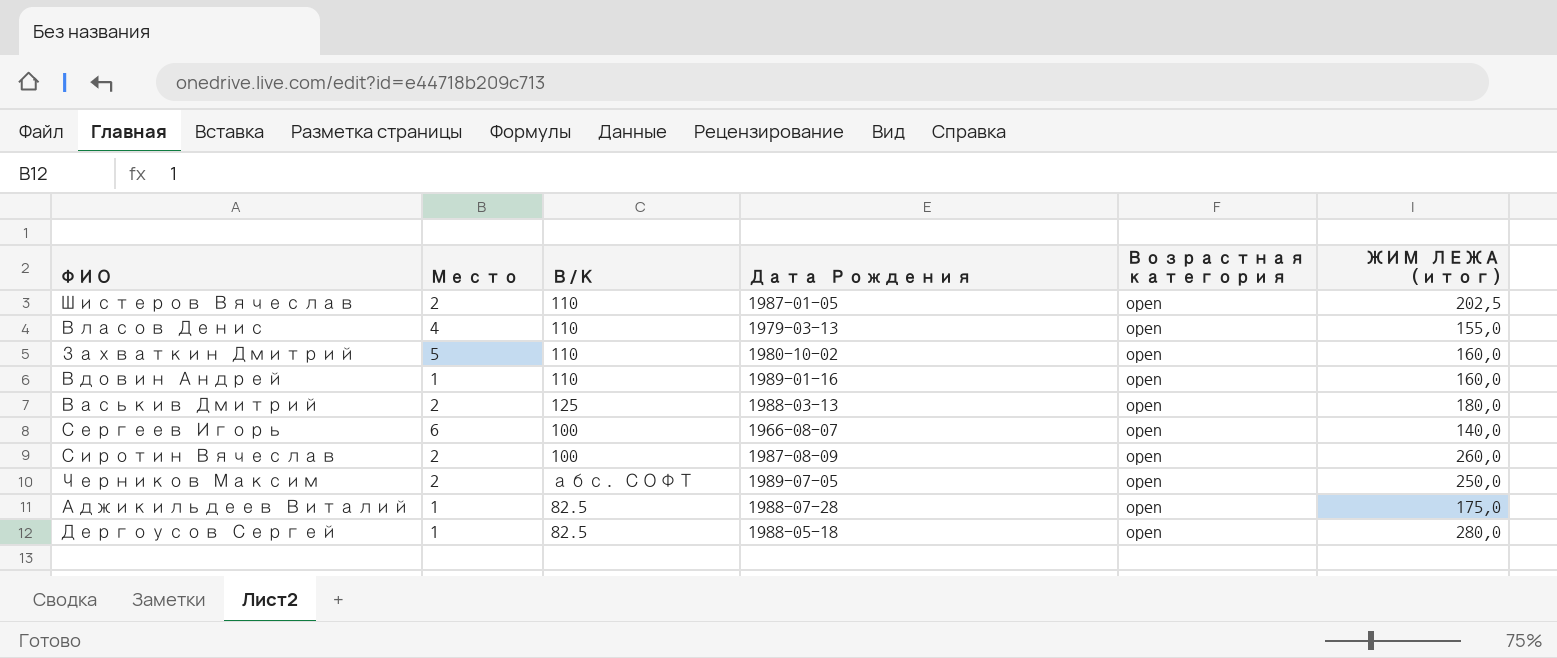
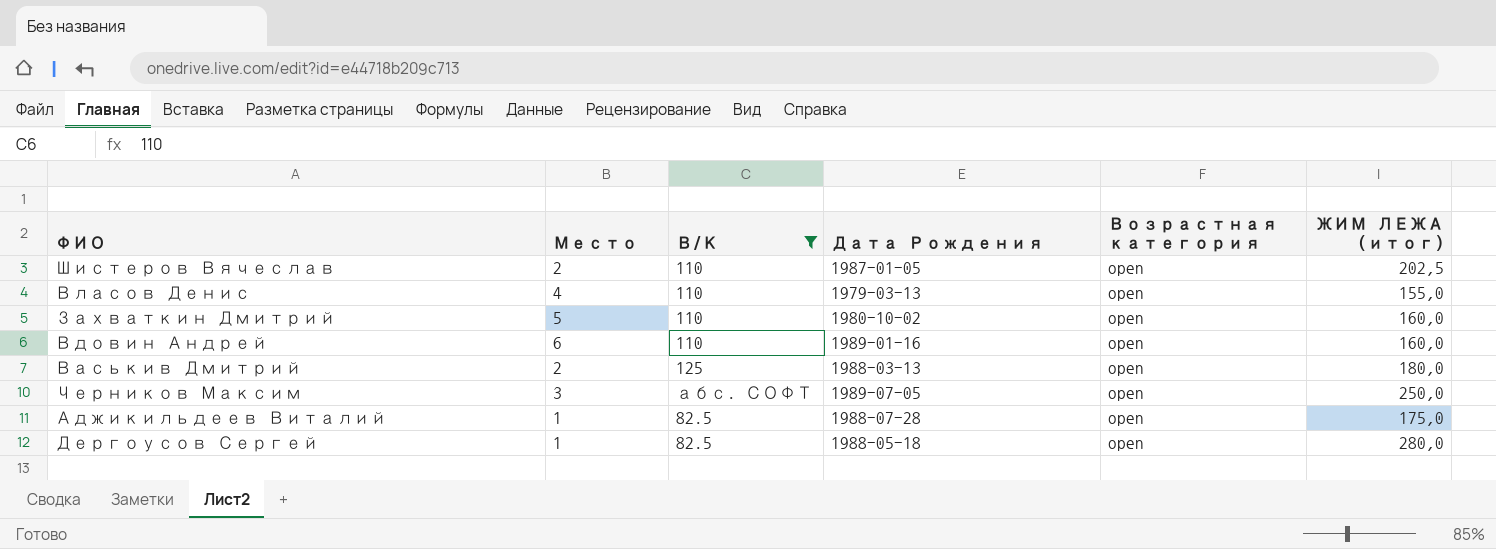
filter: none -> В/К != 100
Вдовин Андрей | Место: 1 -> 6
Черников Максим | Место: 2 -> 3

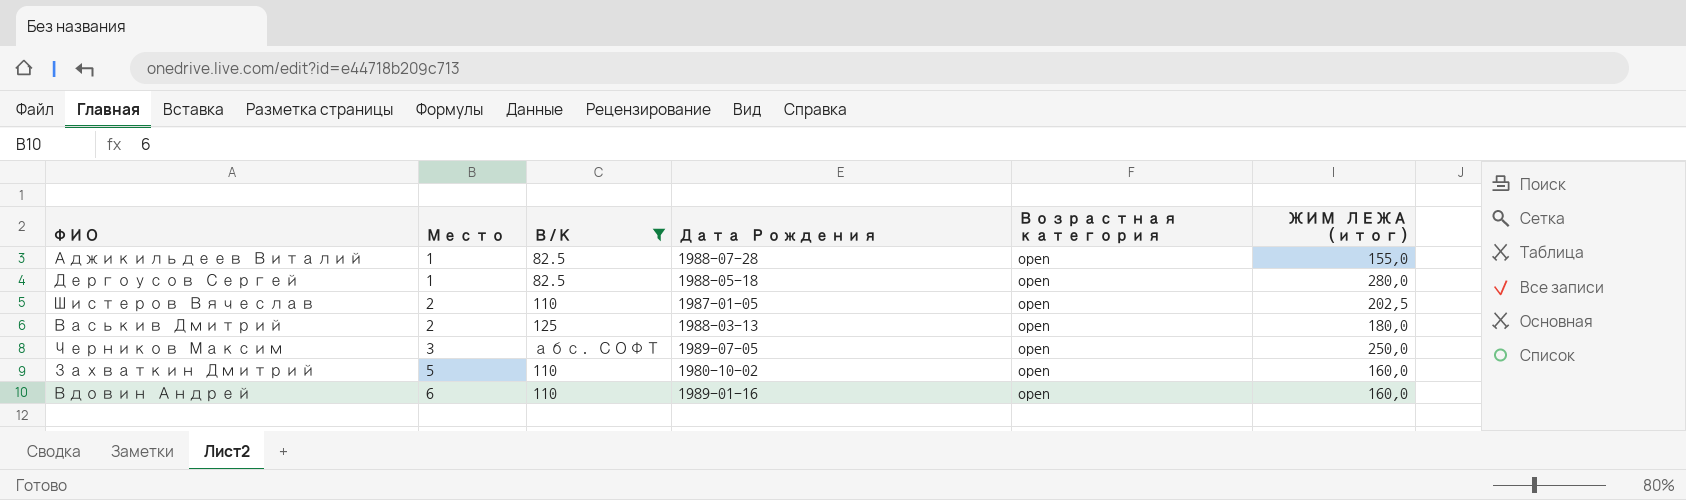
row order: none -> Место ascending
row Власов Денис: 4 | 110 | 1979-03-13 | open | 155,0 -> none
Аджикильдеев Виталий | ЖИМ ЛЕЖА (итог): 175,0 -> 155,0

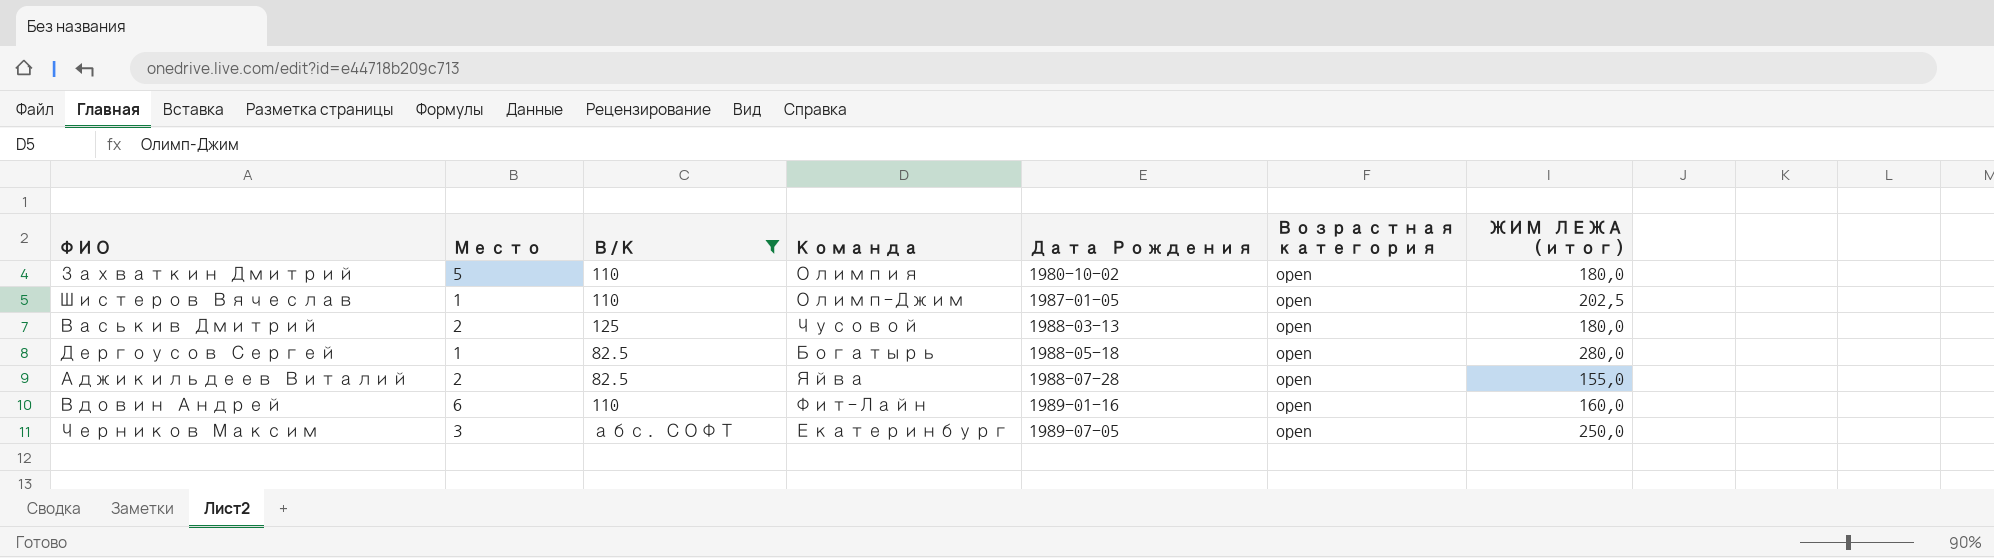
row order: Место ascending -> Дата Рождения ascending
column Команда | position: none -> 4
Захваткин Дмитрий | ЖИМ ЛЕЖА (итог): 160,0 -> 180,0
Шистеров Вячеслав | Место: 2 -> 1
Аджикильдеев Виталий | Место: 1 -> 2

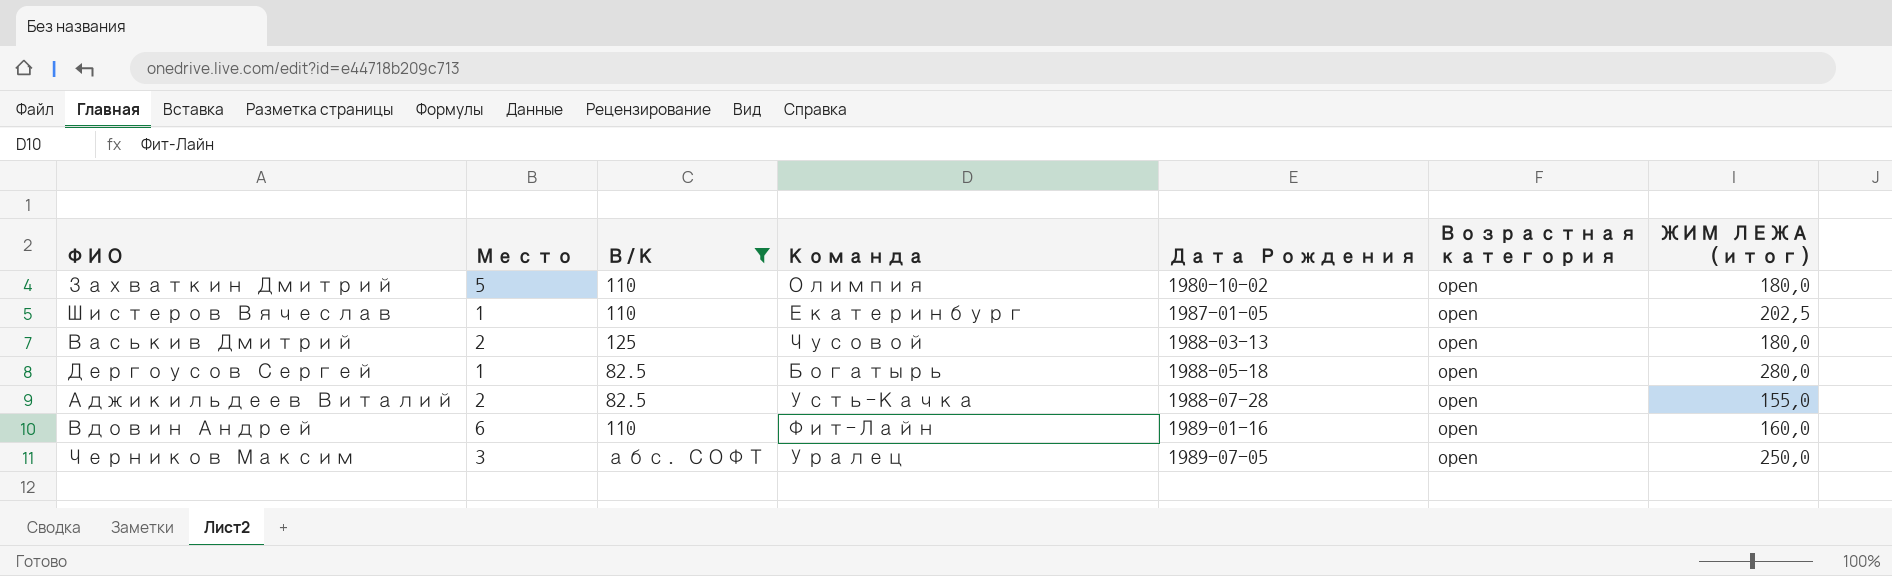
Шистеров Вячеслав | Команда: Олимп-Джим -> Екатеринбург
Аджикильдеев Виталий | Команда: Яйва -> Усть-Качка
Черников Максим | Команда: Екатеринбург -> Уралец

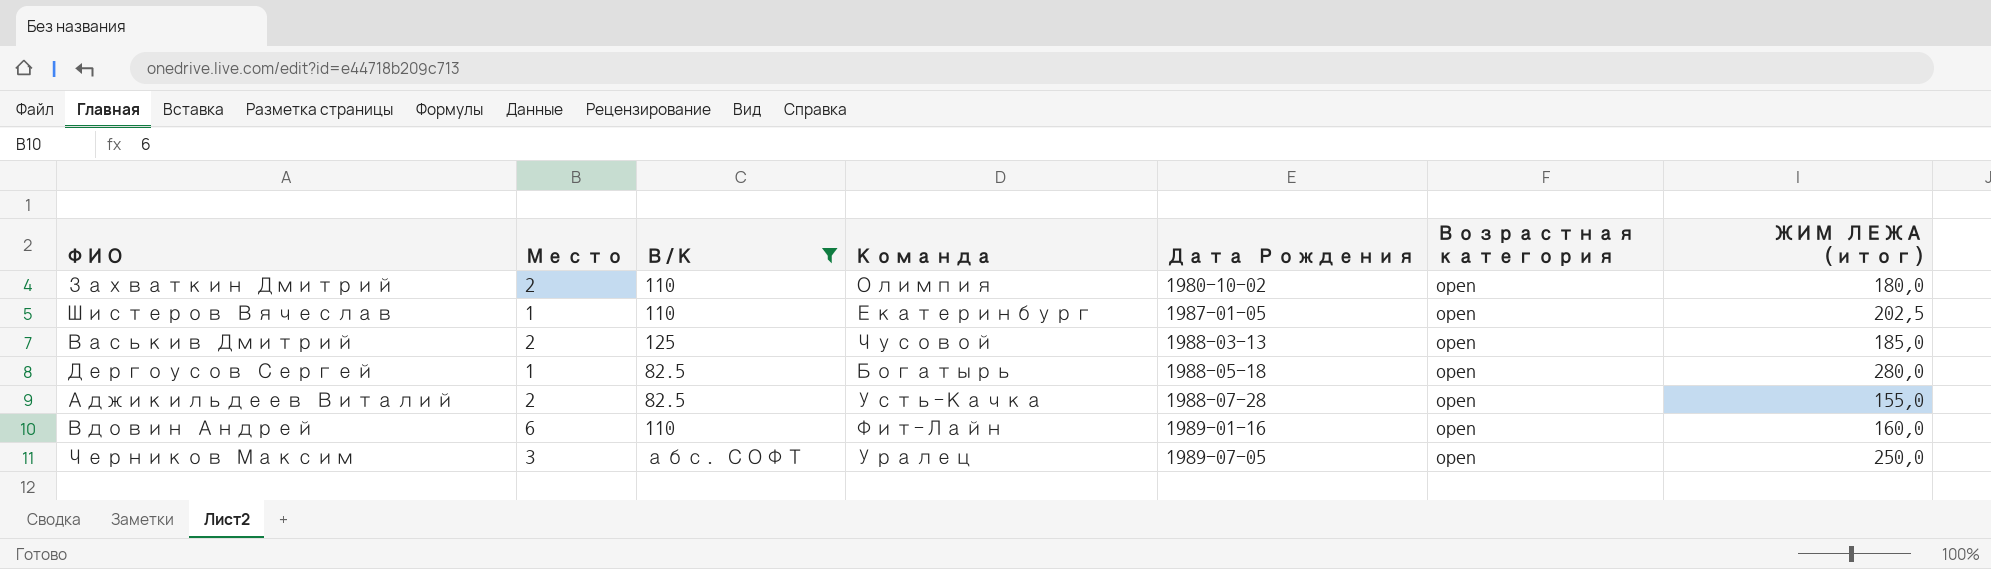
Захваткин Дмитрий | Место: 5 -> 2
Васькив Дмитрий | ЖИМ ЛЕЖА (итог): 180,0 -> 185,0

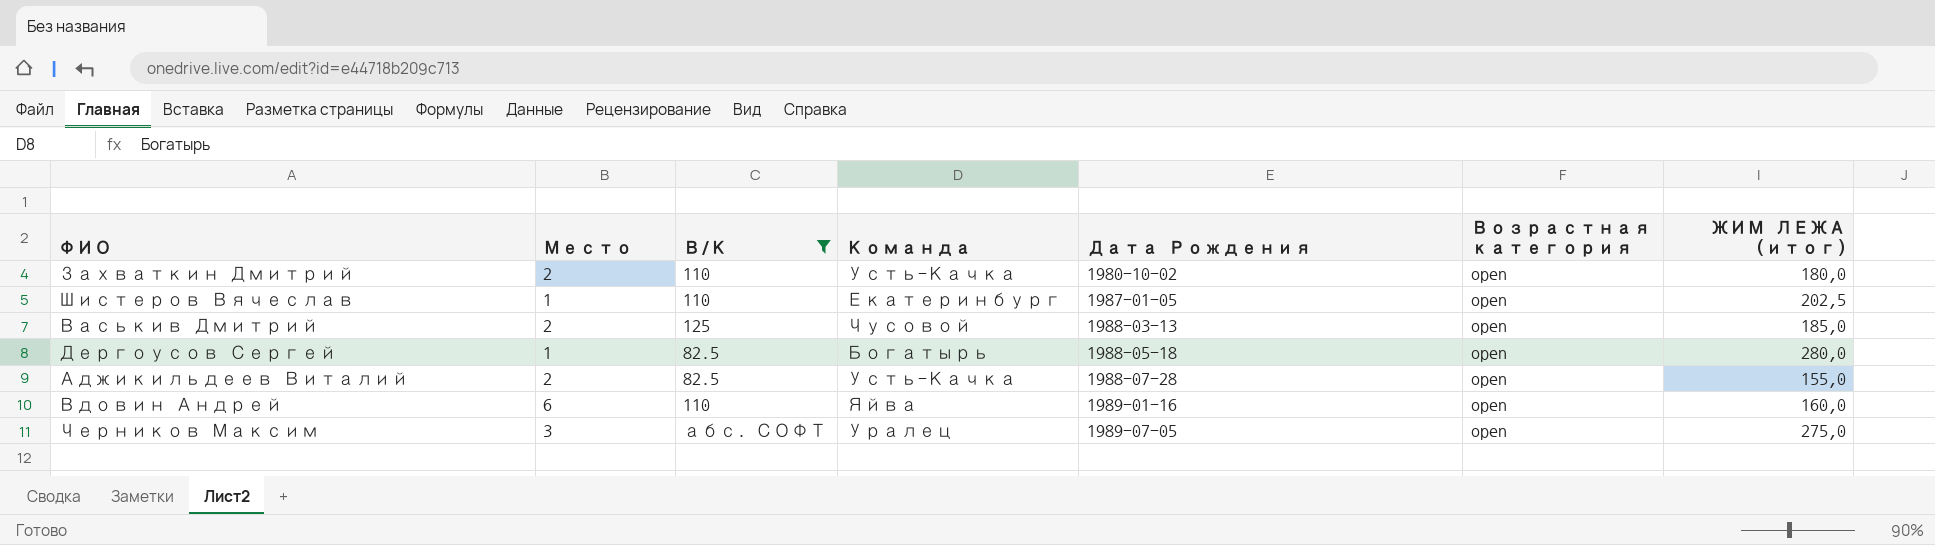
Захваткин Дмитрий | Команда: Олимпия -> Усть-Качка
Вдовин Андрей | Команда: Фит-Лайн -> Яйва
Черников Максим | ЖИМ ЛЕЖА (итог): 250,0 -> 275,0

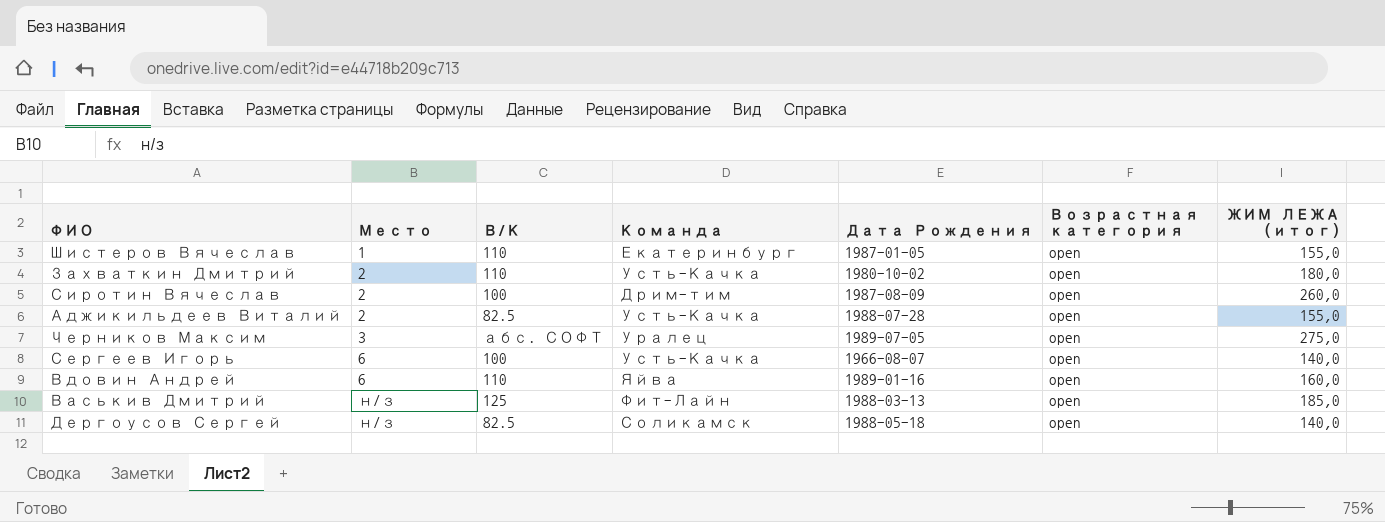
filter: В/К != 100 -> none
row order: Дата Рождения ascending -> Место ascending
Шистеров Вячеслав | ЖИМ ЛЕЖА (итог): 202,5 -> 155,0
Васькив Дмитрий | Место: 2 -> н/з
Васькив Дмитрий | Команда: Чусовой -> Фит-Лайн
Дергоусов Сергей | Место: 1 -> н/з
Дергоусов Сергей | Команда: Богатырь -> Соликамск
Дергоусов Сергей | ЖИМ ЛЕЖА (итог): 280,0 -> 140,0

